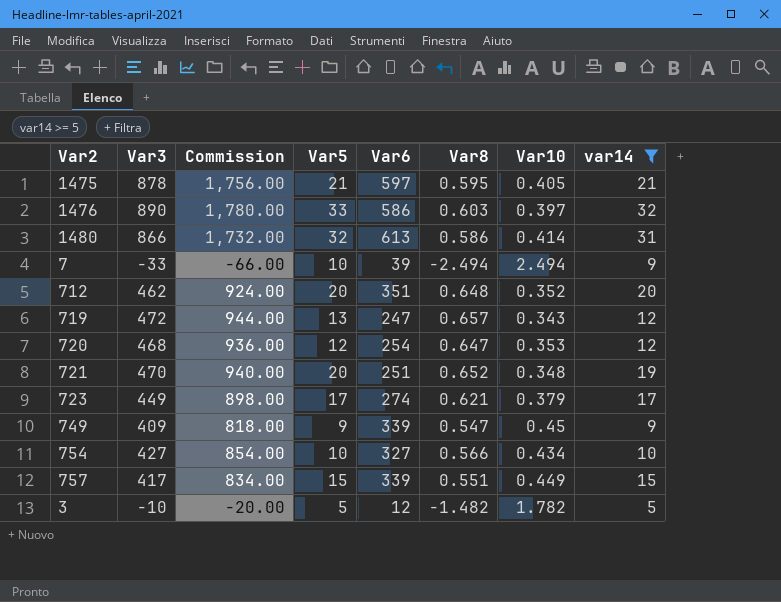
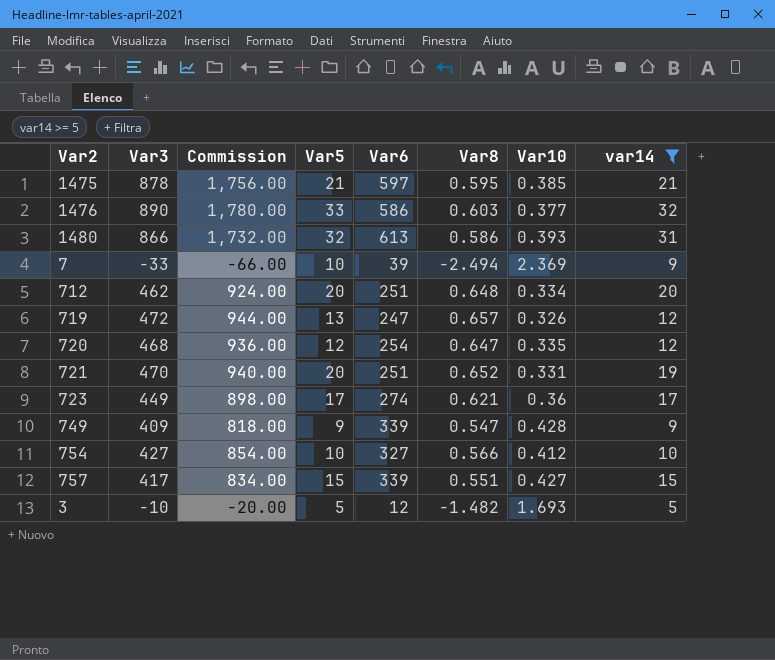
1475 | Var10: 0.405 -> 0.385
1476 | Var10: 0.397 -> 0.377
1480 | Var10: 0.414 -> 0.393
7 | Var10: 2.494 -> 2.369
712 | Var6: 351 -> 251
712 | Var10: 0.352 -> 0.334
719 | Var10: 0.343 -> 0.326
720 | Var10: 0.353 -> 0.335
721 | Var10: 0.348 -> 0.331
723 | Var10: 0.379 -> 0.36
749 | Var10: 0.45 -> 0.428
754 | Var10: 0.434 -> 0.412
757 | Var10: 0.449 -> 0.427
3 | Var10: 1.782 -> 1.693

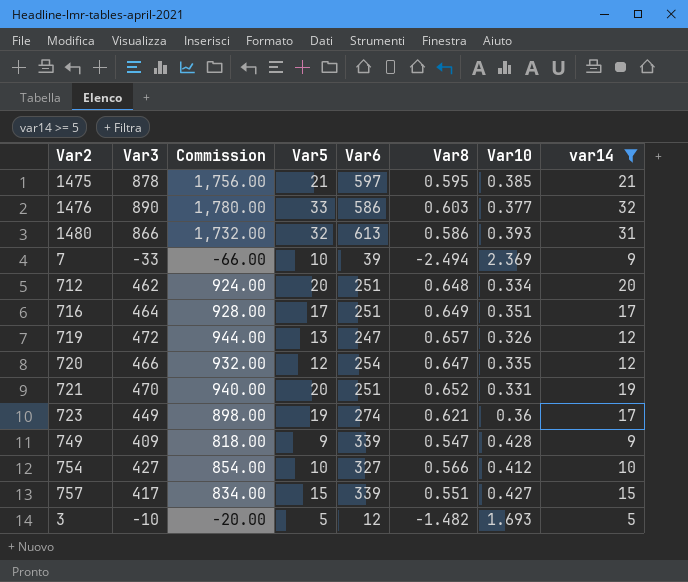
row 716: none -> 464 | 928.00 | 17 | 251 | 0.649 | 0.351 | 17
720 | Var3: 468 -> 466
720 | Commission: 936.00 -> 932.00
723 | Var5: 17 -> 19

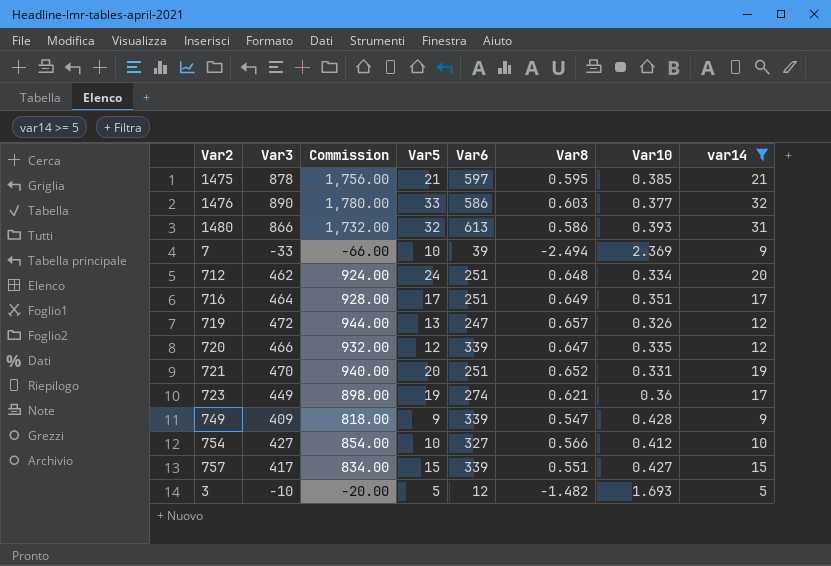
712 | Var5: 20 -> 24
720 | Var6: 254 -> 339

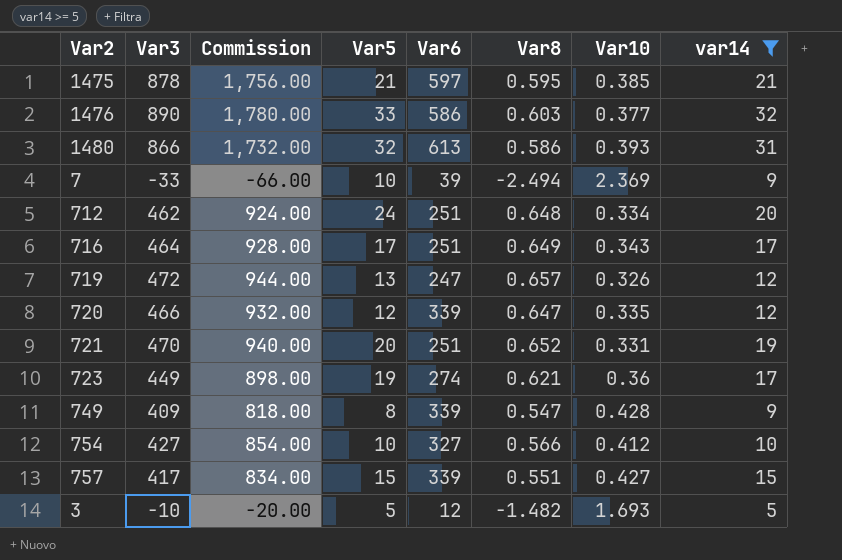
716 | Var10: 0.351 -> 0.343
749 | Var5: 9 -> 8

